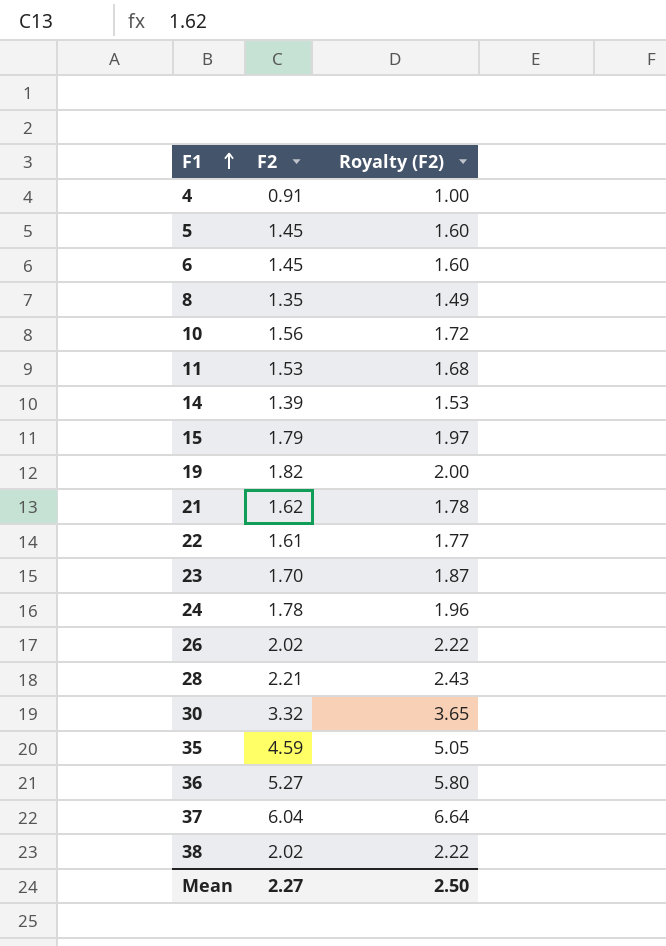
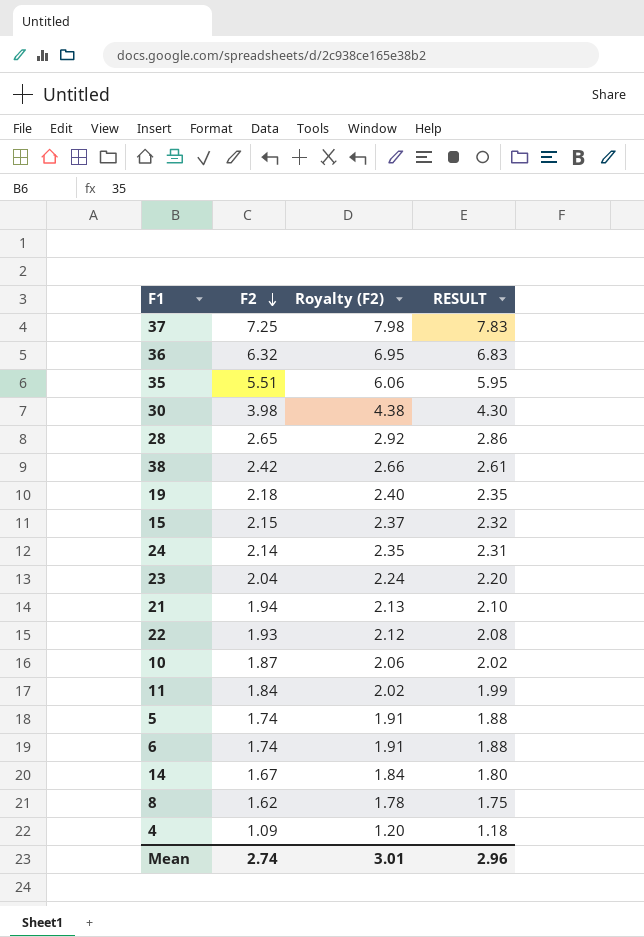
row order: F1 ascending -> F2 descending
column RESULT | formula: none -> [F2] * 1.08
row 26: 2.02 | 2.22 -> none
37 | F2: 6.04 -> 7.25
37 | Royalty (F2): 6.64 -> 7.98
36 | F2: 5.27 -> 6.32
36 | Royalty (F2): 5.80 -> 6.95
35 | F2: 4.59 -> 5.51
35 | Royalty (F2): 5.05 -> 6.06
30 | F2: 3.32 -> 3.98
30 | Royalty (F2): 3.65 -> 4.38
28 | F2: 2.21 -> 2.65
28 | Royalty (F2): 2.43 -> 2.92
38 | F2: 2.02 -> 2.42
38 | Royalty (F2): 2.22 -> 2.66
19 | F2: 1.82 -> 2.18
19 | Royalty (F2): 2.00 -> 2.40
15 | F2: 1.79 -> 2.15
15 | Royalty (F2): 1.97 -> 2.37
24 | F2: 1.78 -> 2.14
24 | Royalty (F2): 1.96 -> 2.35
23 | F2: 1.70 -> 2.04
23 | Royalty (F2): 1.87 -> 2.24
21 | F2: 1.62 -> 1.94
21 | Royalty (F2): 1.78 -> 2.13
22 | F2: 1.61 -> 1.93
22 | Royalty (F2): 1.77 -> 2.12
10 | F2: 1.56 -> 1.87
10 | Royalty (F2): 1.72 -> 2.06
11 | F2: 1.53 -> 1.84
11 | Royalty (F2): 1.68 -> 2.02
5 | F2: 1.45 -> 1.74
5 | Royalty (F2): 1.60 -> 1.91
6 | F2: 1.45 -> 1.74
6 | Royalty (F2): 1.60 -> 1.91
14 | F2: 1.39 -> 1.67
14 | Royalty (F2): 1.53 -> 1.84
8 | F2: 1.35 -> 1.62
8 | Royalty (F2): 1.49 -> 1.78
4 | F2: 0.91 -> 1.09
4 | Royalty (F2): 1.00 -> 1.20
Mean | F2: 2.27 -> 2.74
Mean | Royalty (F2): 2.50 -> 3.01

